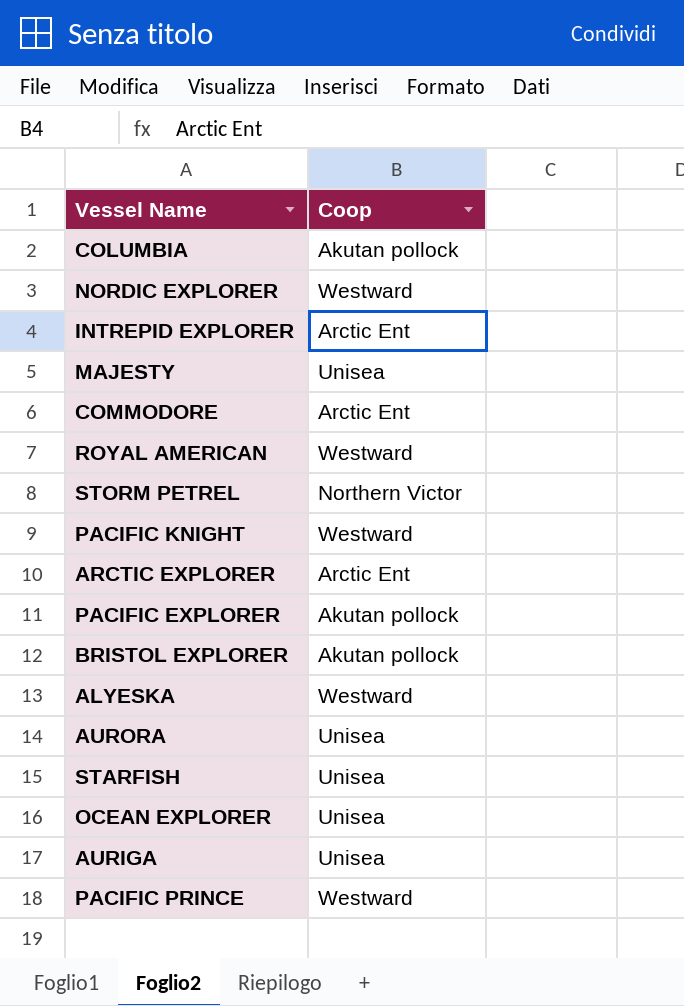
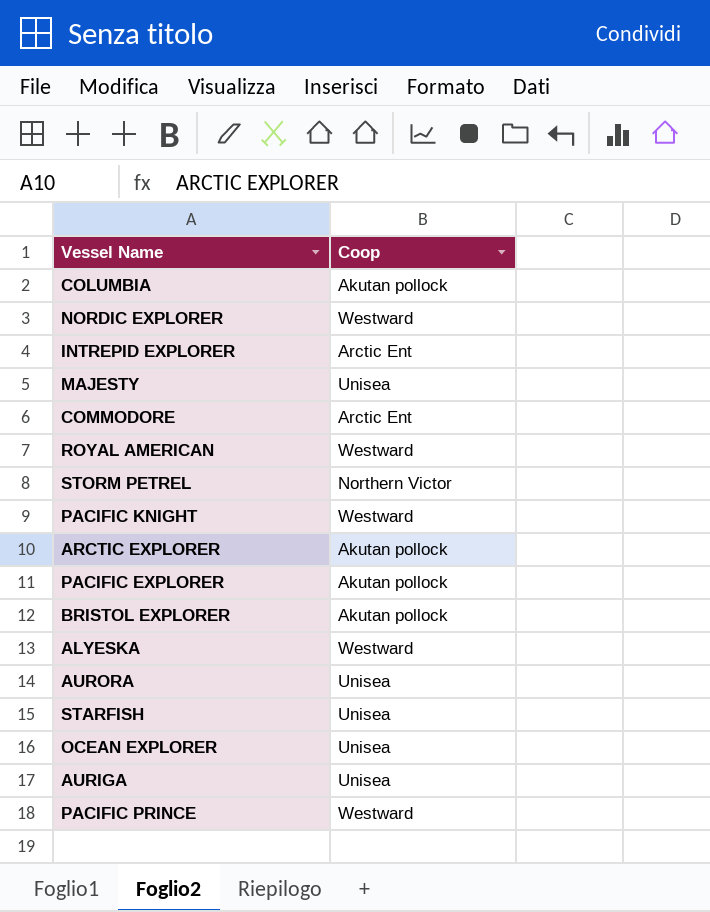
ARCTIC EXPLORER | Coop: Arctic Ent -> Akutan pollock

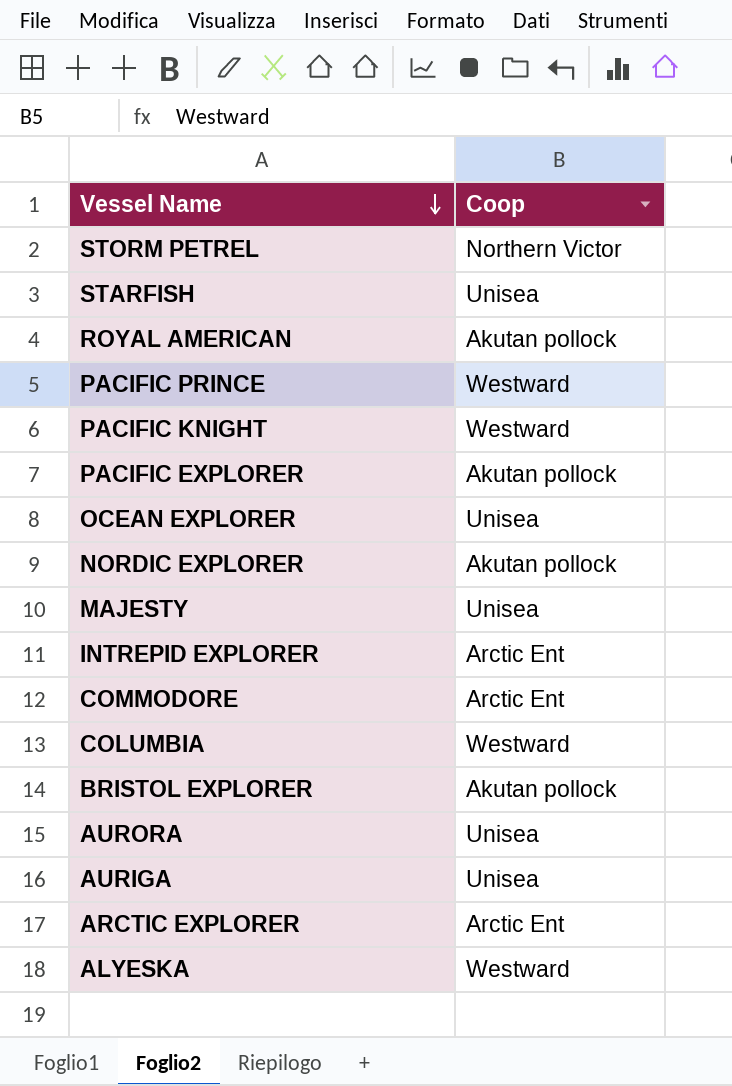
row order: none -> Vessel Name descending
ROYAL AMERICAN | Coop: Westward -> Akutan pollock
NORDIC EXPLORER | Coop: Westward -> Akutan pollock
COLUMBIA | Coop: Akutan pollock -> Westward
ARCTIC EXPLORER | Coop: Akutan pollock -> Arctic Ent

